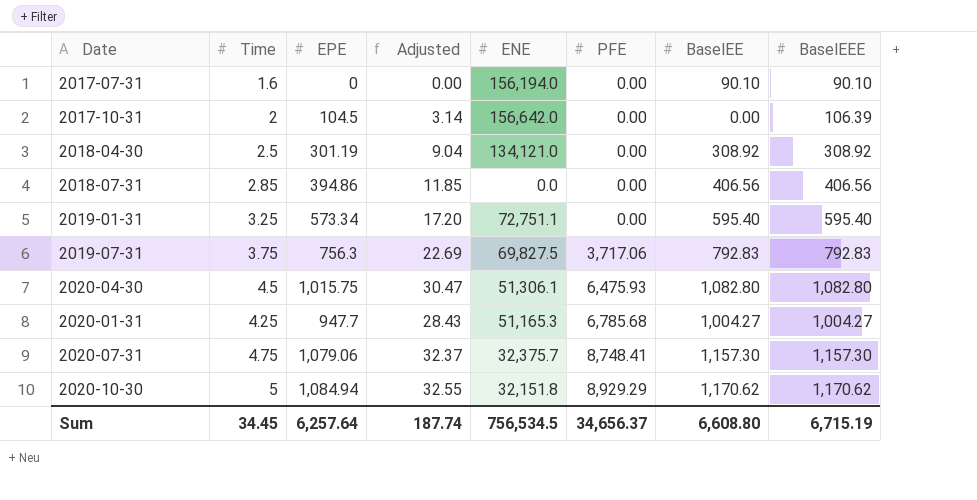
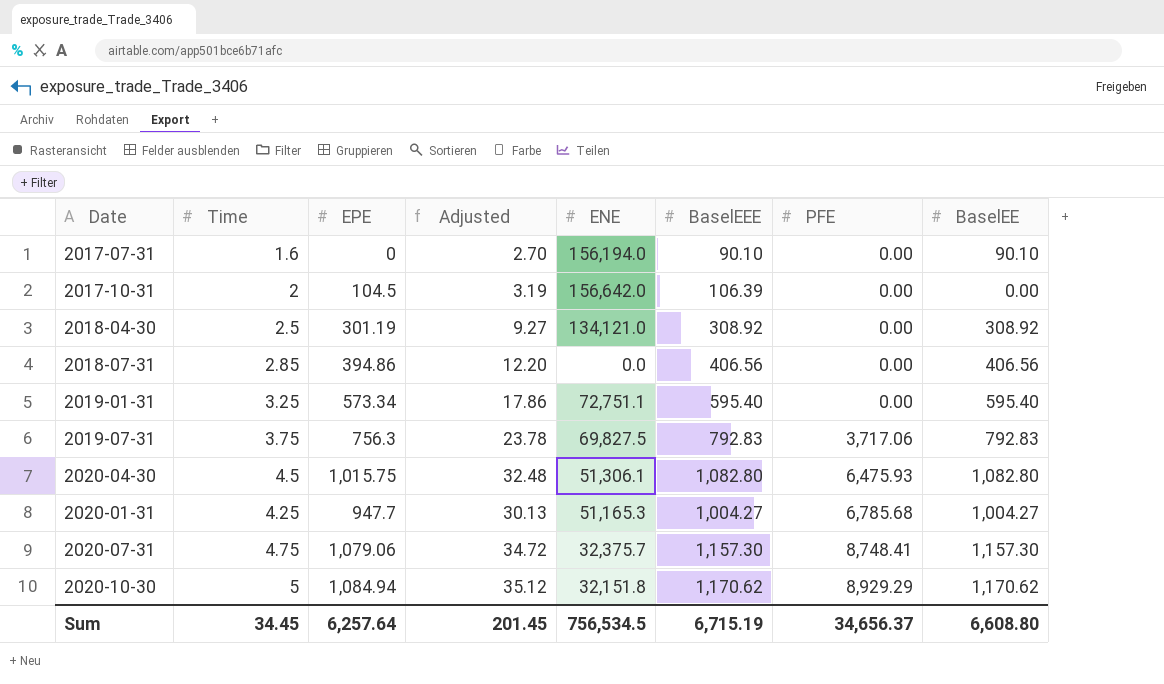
column Adjusted | formula: [EPE] * 0.03 -> [BaselEEE] * 0.03
column BaselEEE | position: 8 -> 6
Sum | Adjusted: 187.74 -> 201.45

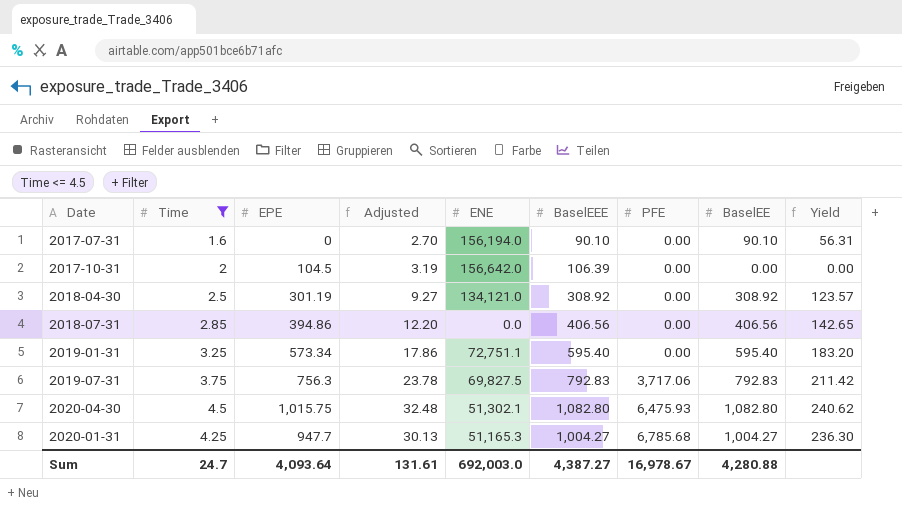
filter: none -> Time <= 4.5
column Yield | formula: none -> [BaselEE] / [Time]
2020-04-30 | ENE: 51,306.1 -> 51,302.1
Sum | Time: 34.45 -> 24.7
Sum | EPE: 6,257.64 -> 4,093.64
Sum | Adjusted: 201.45 -> 131.61
Sum | ENE: 756,534.5 -> 692,003.0
Sum | BaselEEE: 6,715.19 -> 4,387.27
Sum | PFE: 34,656.37 -> 16,978.67
Sum | BaselEE: 6,608.80 -> 4,280.88

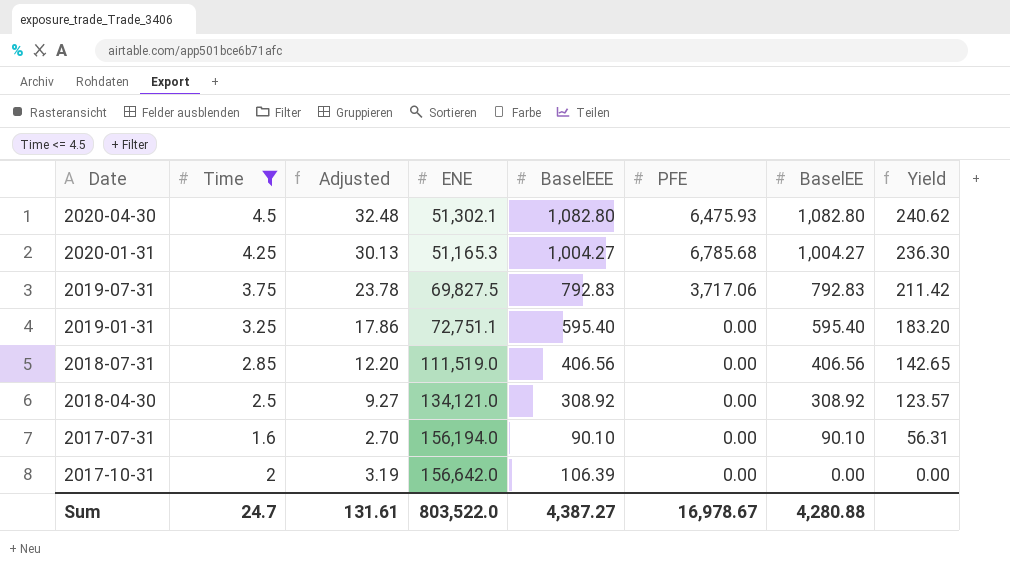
row order: PFE ascending -> BaselEE descending
column EPE | position: 3 -> none
2018-07-31 | ENE: 0.0 -> 111,519.0
Sum | ENE: 692,003.0 -> 803,522.0

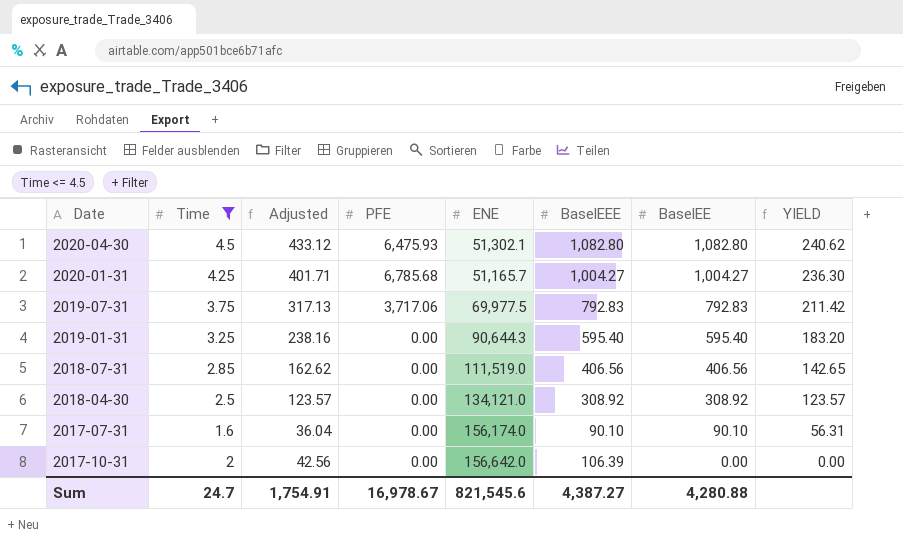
column Adjusted | formula: [BaselEEE] * 0.03 -> [BaselEEE] * 0.4
column PFE | position: 6 -> 4
column name: Yield -> YIELD
2020-01-31 | ENE: 51,165.3 -> 51,165.7
2019-07-31 | ENE: 69,827.5 -> 69,977.5
2019-01-31 | ENE: 72,751.1 -> 90,644.3
2017-07-31 | ENE: 156,194.0 -> 156,174.0
Sum | Adjusted: 131.61 -> 1,754.91
Sum | ENE: 803,522.0 -> 821,545.6

